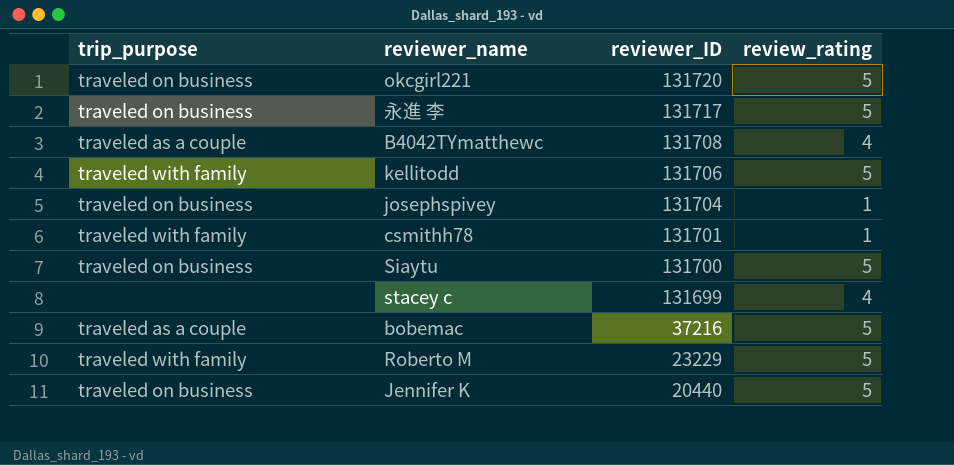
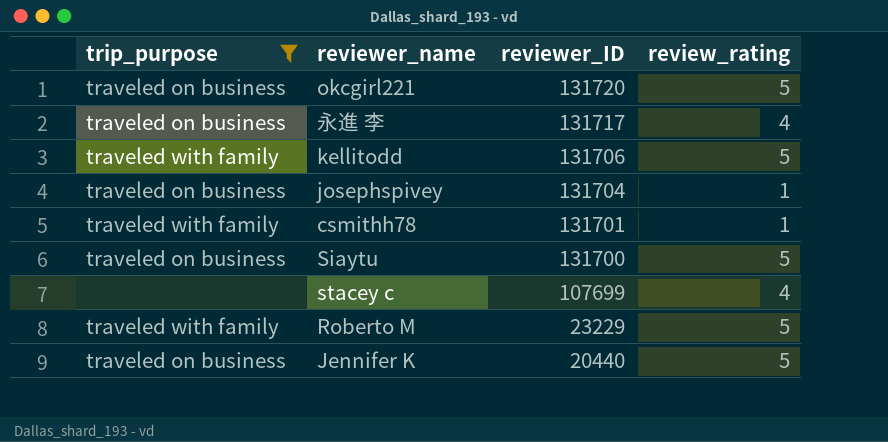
filter: none -> trip_purpose != traveled as a couple
永進 李 | review_rating: 5 -> 4
stacey c | reviewer_ID: 131699 -> 107699

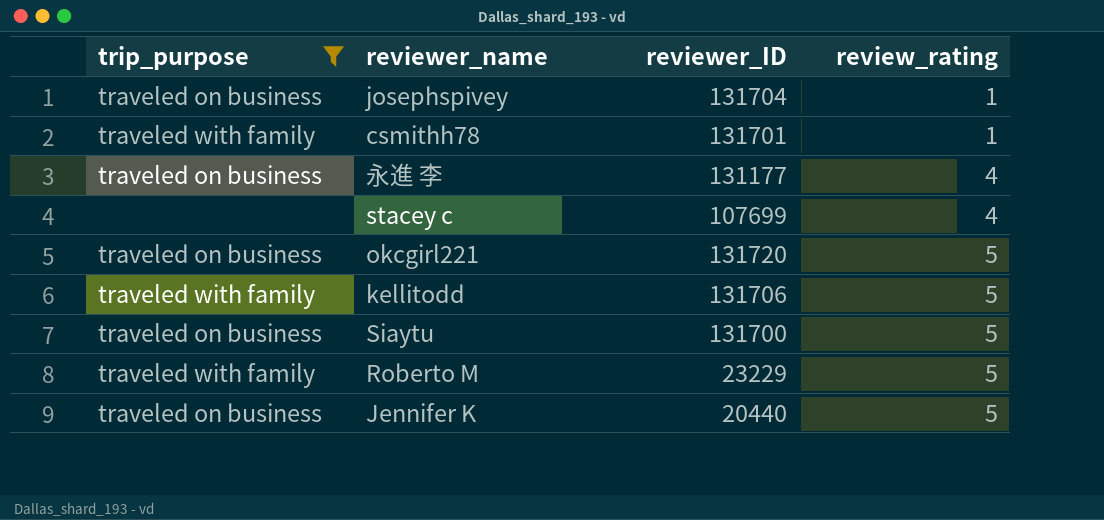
row order: reviewer_ID descending -> review_rating ascending
永進 李 | reviewer_ID: 131717 -> 131177

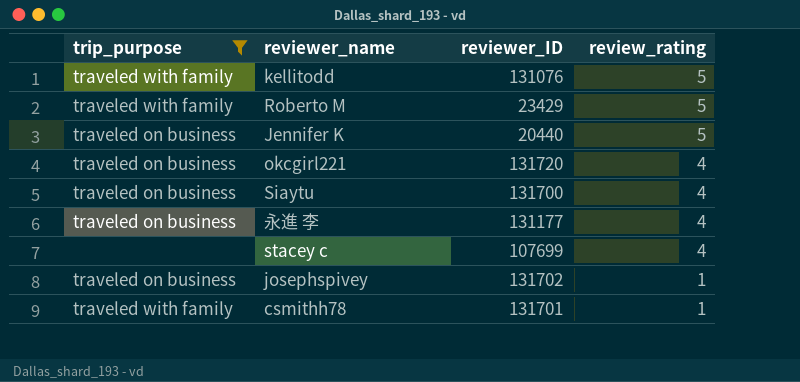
row order: review_rating ascending -> review_rating descending
kellitodd | reviewer_ID: 131706 -> 131076
Roberto M | reviewer_ID: 23229 -> 23429
okcgirl221 | review_rating: 5 -> 4
Siaytu | review_rating: 5 -> 4
josephspivey | reviewer_ID: 131704 -> 131702

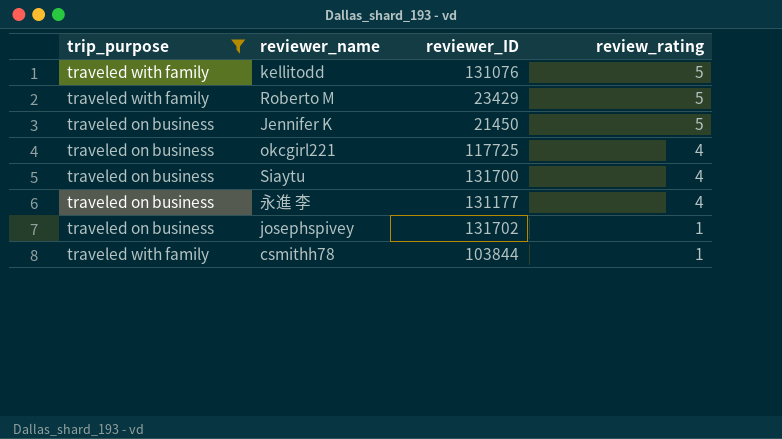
row stacey c: none | 107699 | 4 -> none
Jennifer K | reviewer_ID: 20440 -> 21450
okcgirl221 | reviewer_ID: 131720 -> 117725
csmithh78 | reviewer_ID: 131701 -> 103844

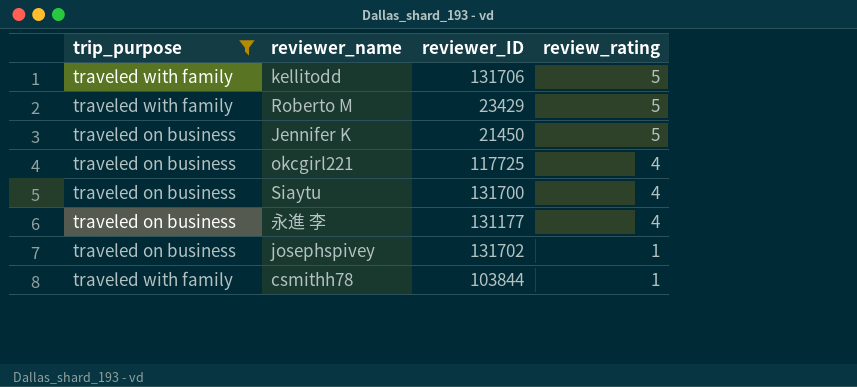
kellitodd | reviewer_ID: 131076 -> 131706

